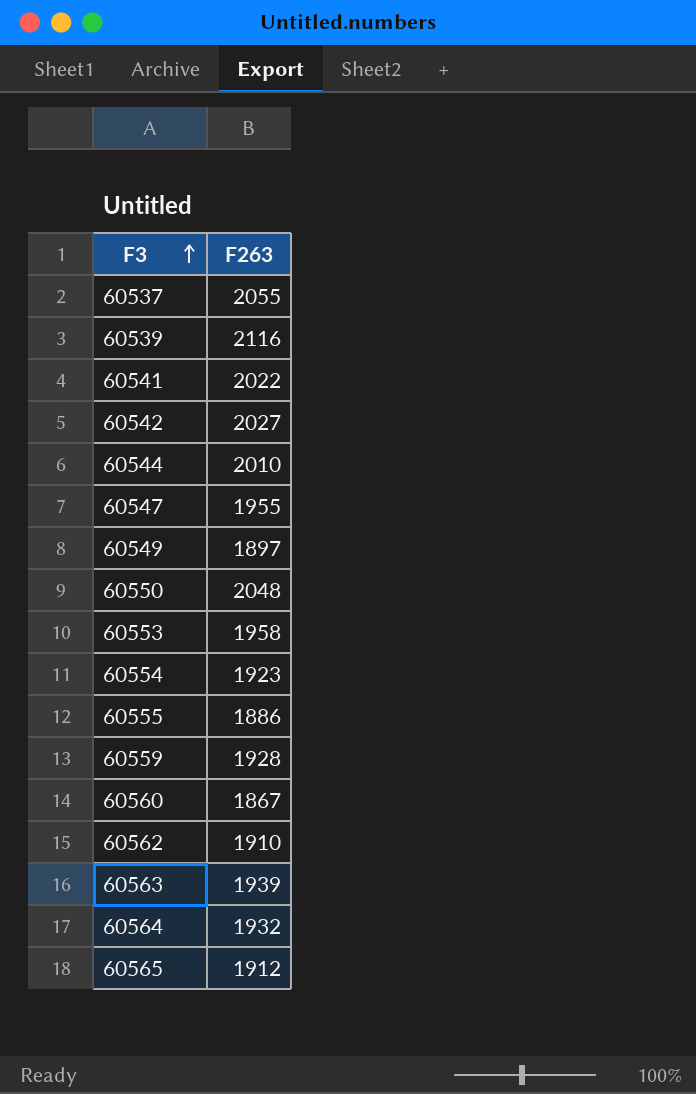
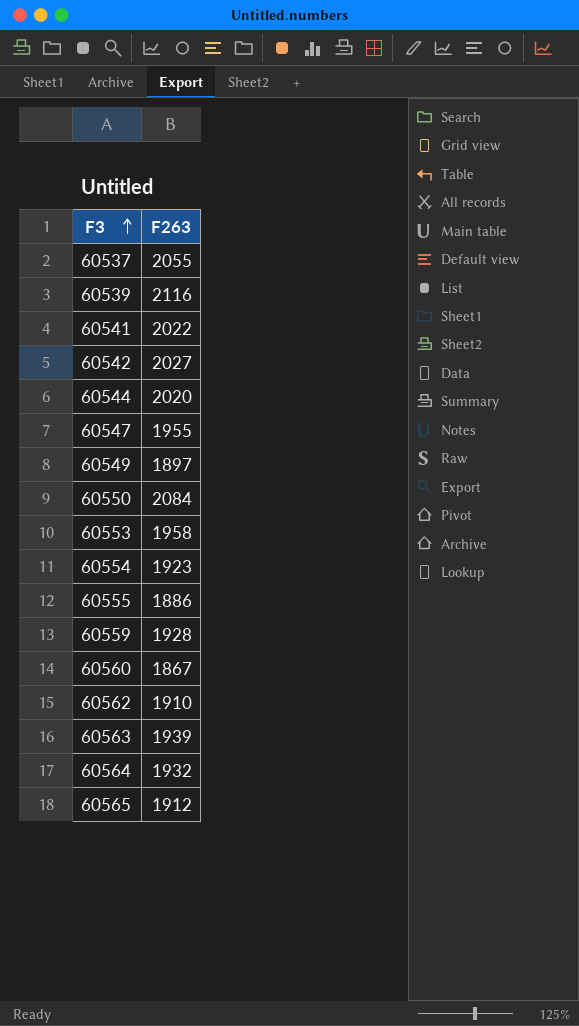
60544 | F263: 2010 -> 2020
60550 | F263: 2048 -> 2084

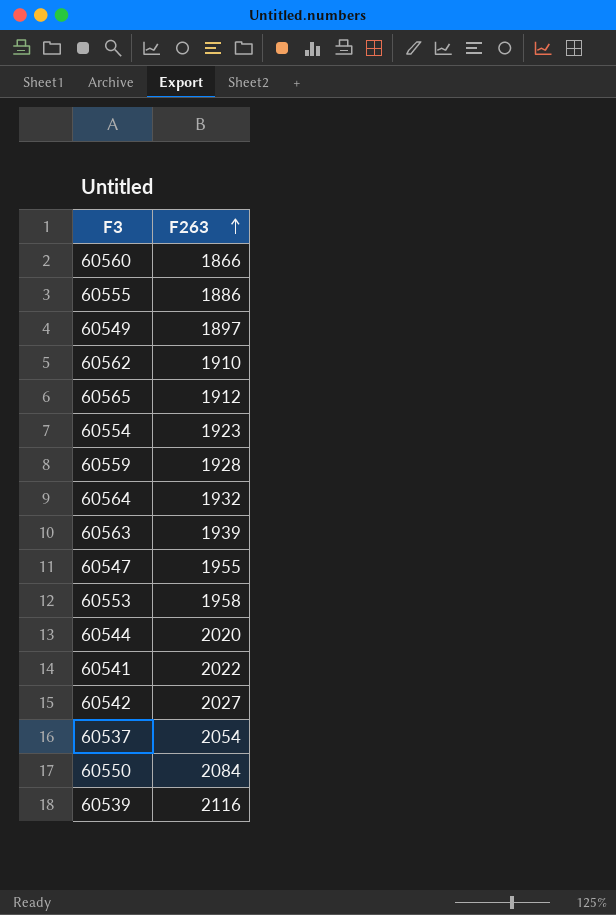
row order: F3 ascending -> F263 ascending
60560 | F263: 1867 -> 1866
60537 | F263: 2055 -> 2054

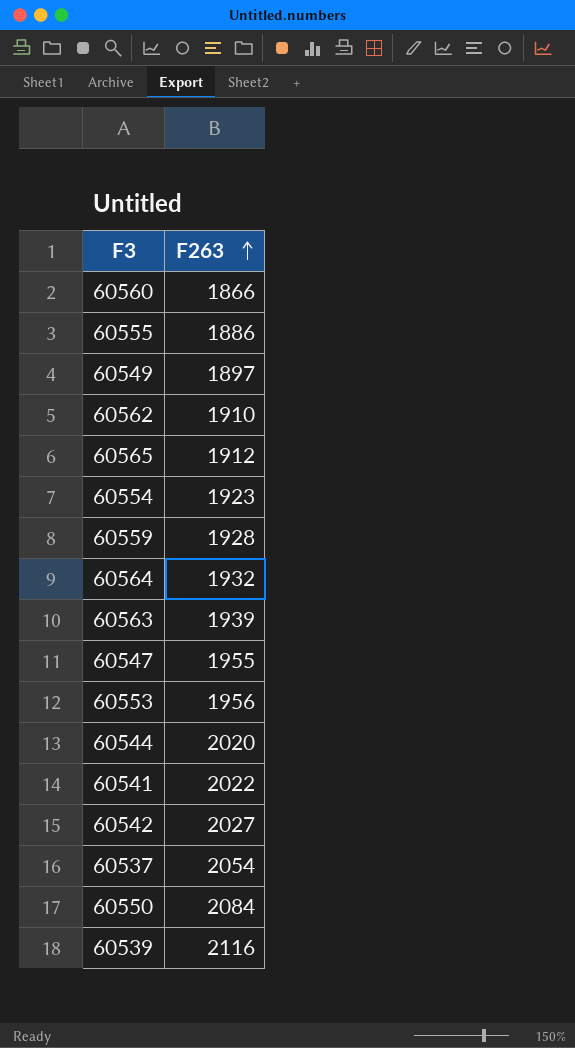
60553 | F263: 1958 -> 1956

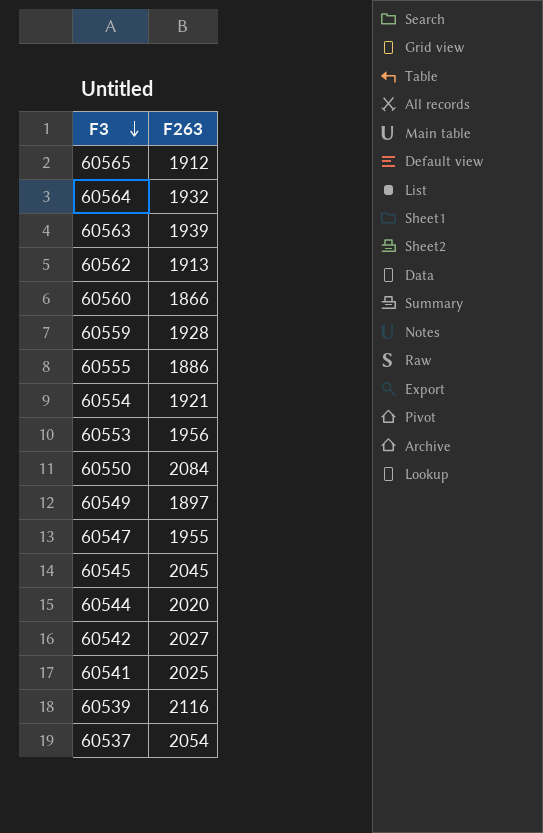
row order: F263 ascending -> F3 descending
60562 | F263: 1910 -> 1913
60554 | F263: 1923 -> 1921
row 60545: none -> 2045
60541 | F263: 2022 -> 2025

